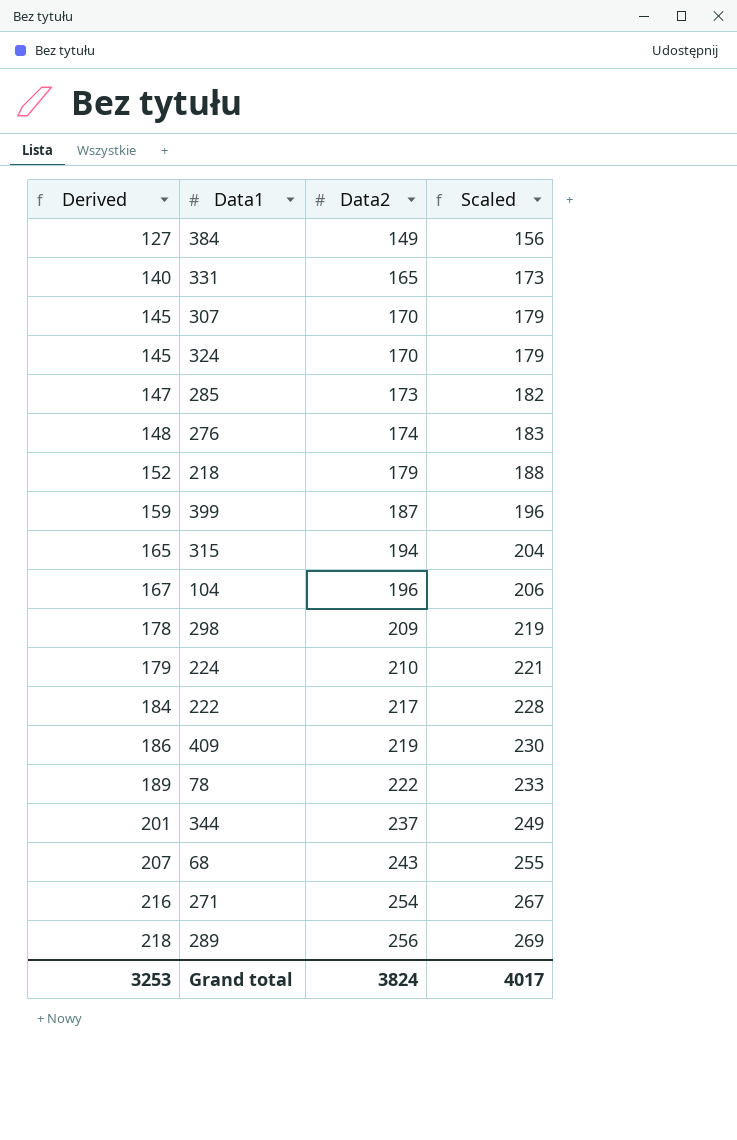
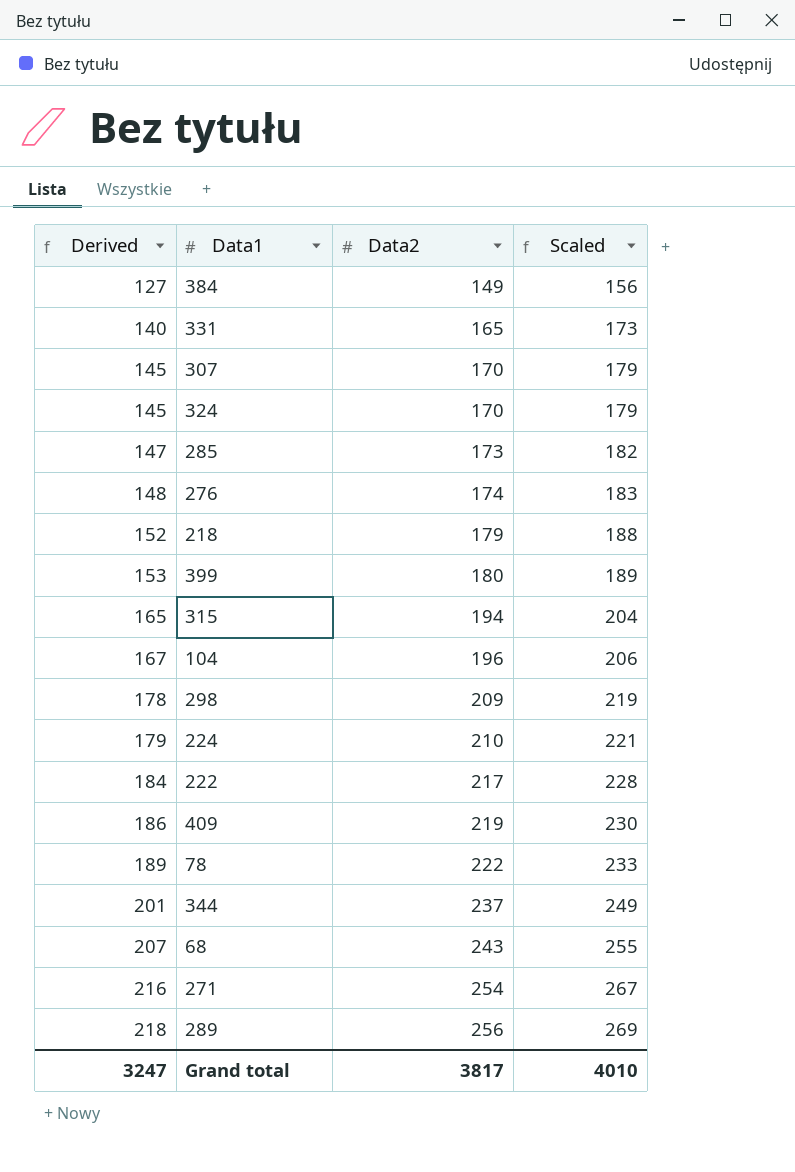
399 | Derived: 159 -> 153
399 | Data2: 187 -> 180
399 | Scaled: 196 -> 189
Grand total | Derived: 3253 -> 3247
Grand total | Data2: 3824 -> 3817
Grand total | Scaled: 4017 -> 4010

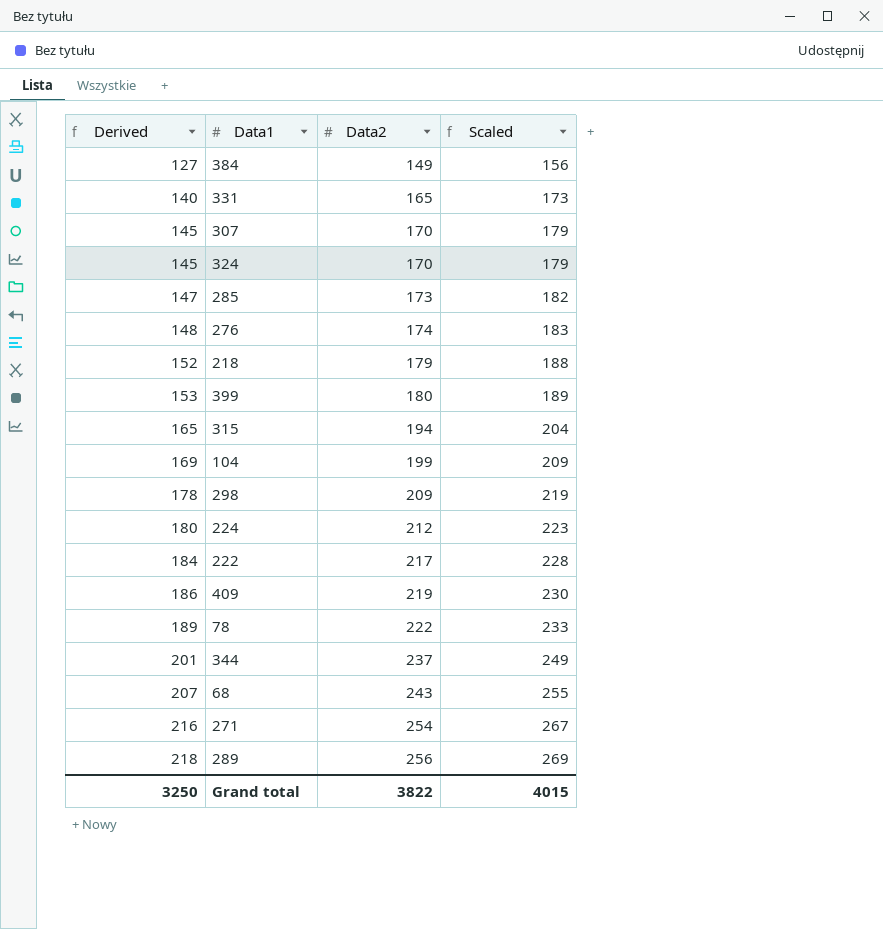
104 | Derived: 167 -> 169
104 | Data2: 196 -> 199
104 | Scaled: 206 -> 209
224 | Derived: 179 -> 180
224 | Data2: 210 -> 212
224 | Scaled: 221 -> 223
Grand total | Derived: 3247 -> 3250
Grand total | Data2: 3817 -> 3822
Grand total | Scaled: 4010 -> 4015

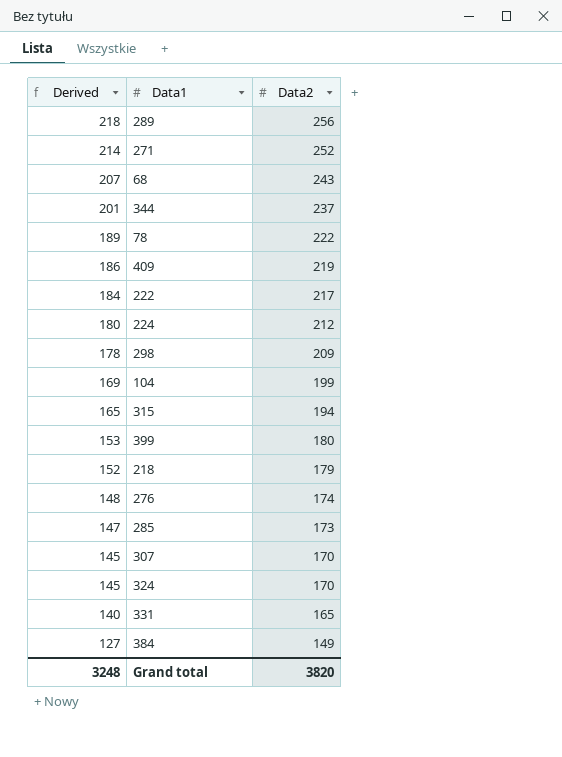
row order: Derived ascending -> Derived descending
column Scaled | formula: [Data2] * 1.05 -> none
271 | Derived: 216 -> 214
271 | Data2: 254 -> 252
Grand total | Derived: 3250 -> 3248
Grand total | Data2: 3822 -> 3820

